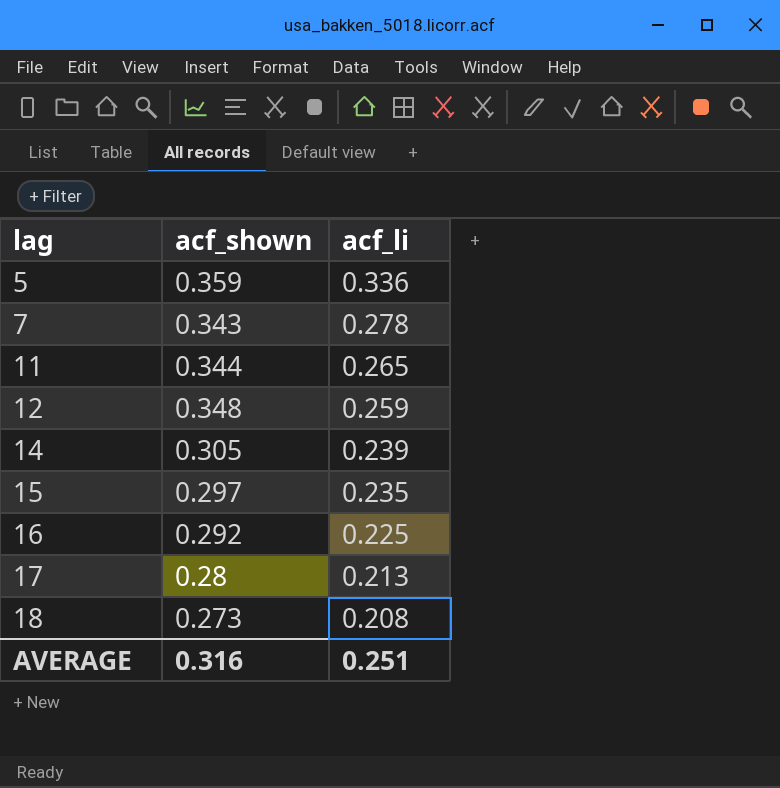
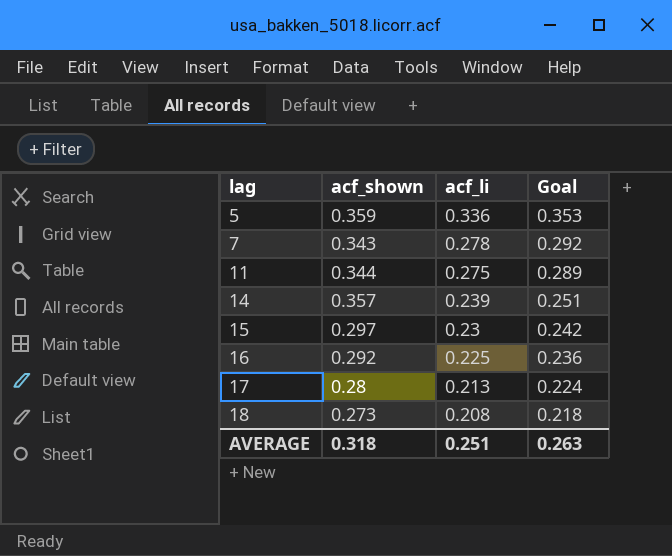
column Goal | formula: none -> [acf_li] * 1.05
row 12: 0.348 | 0.259 -> none
11 | acf_li: 0.265 -> 0.275
14 | acf_shown: 0.305 -> 0.357
15 | acf_li: 0.235 -> 0.23
AVERAGE | acf_shown: 0.316 -> 0.318

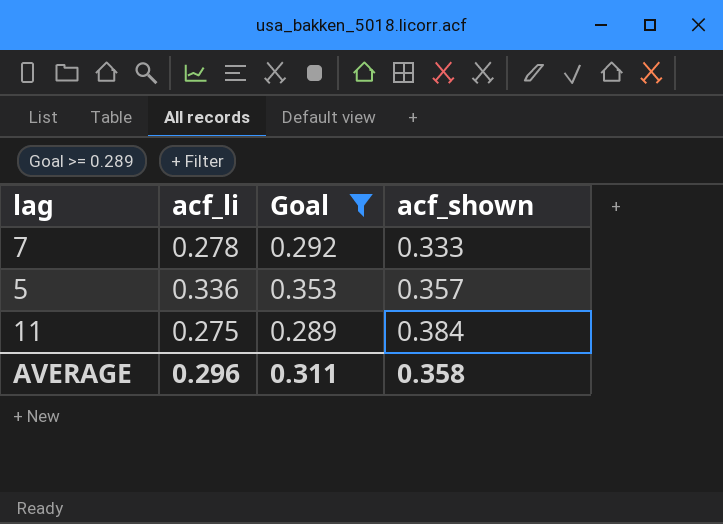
filter: none -> Goal >= 0.289
row order: lag ascending -> acf_shown ascending
column acf_shown | position: 2 -> 4
7 | acf_shown: 0.343 -> 0.333
5 | acf_shown: 0.359 -> 0.357
11 | acf_shown: 0.344 -> 0.384
AVERAGE | acf_li: 0.251 -> 0.296
AVERAGE | Goal: 0.263 -> 0.311
AVERAGE | acf_shown: 0.318 -> 0.358

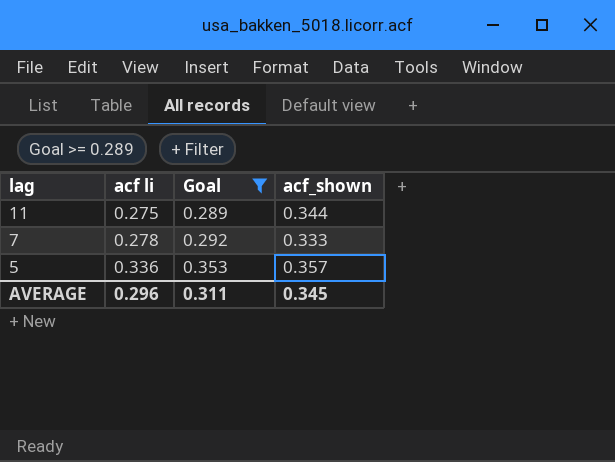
row order: acf_shown ascending -> lag descending
column name: acf_li -> acf li
11 | acf_shown: 0.384 -> 0.344
AVERAGE | acf_shown: 0.358 -> 0.345

